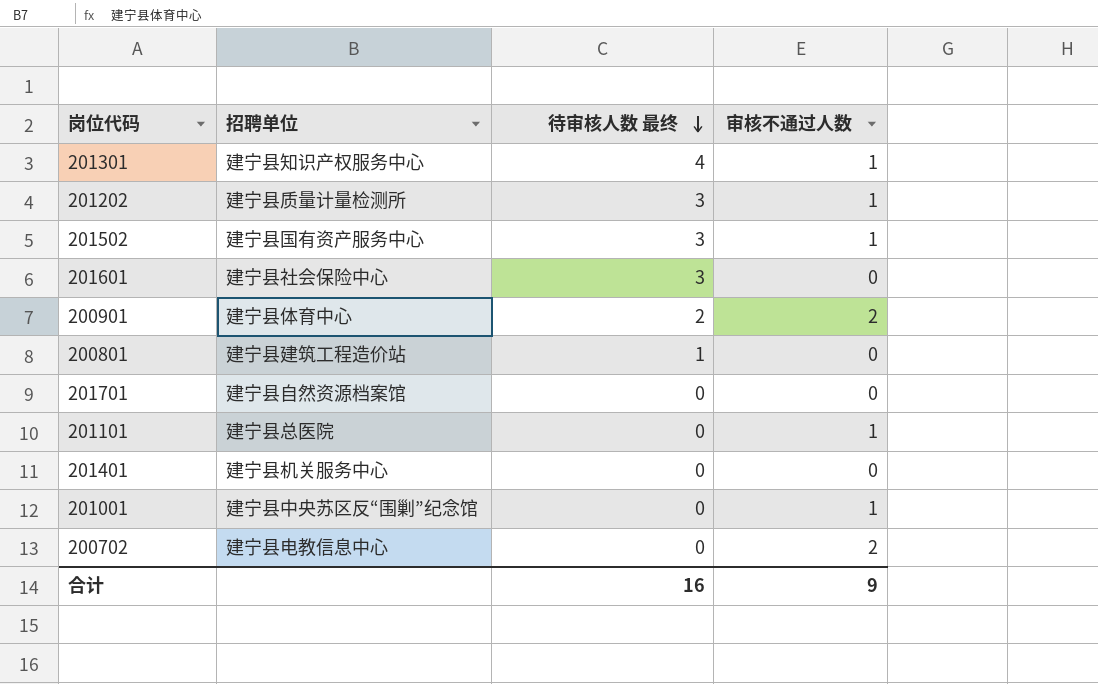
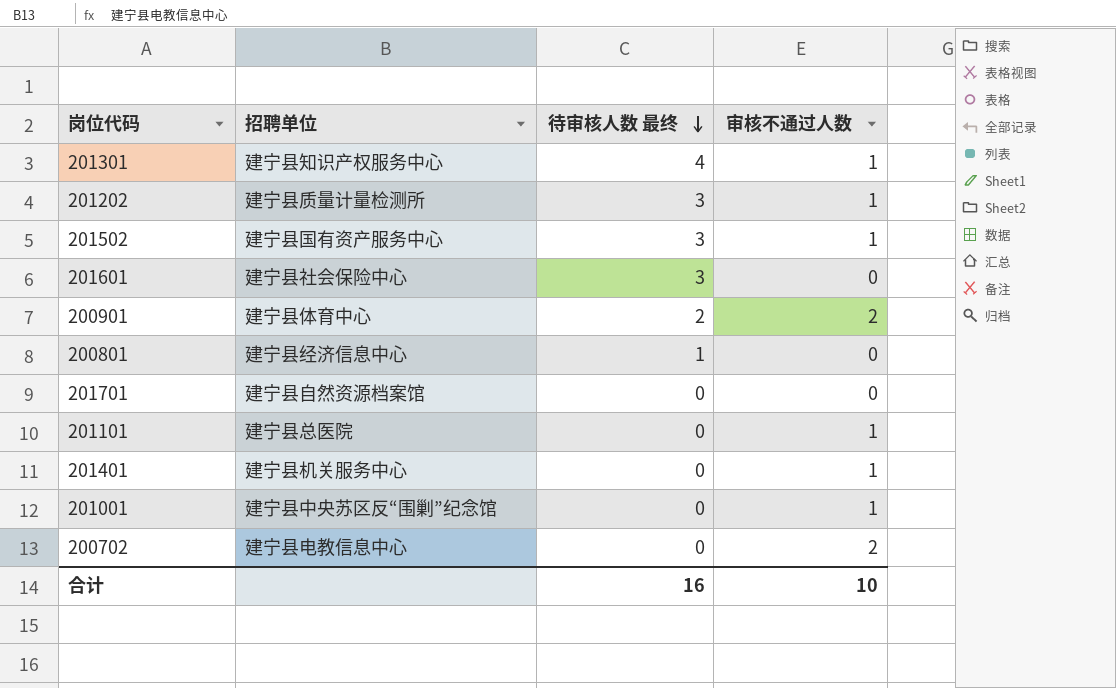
200801 | 招聘单位: 建宁县建筑工程造价站 -> 建宁县经济信息中心
201401 | 审核不通过人数: 0 -> 1
合计 | 审核不通过人数: 9 -> 10

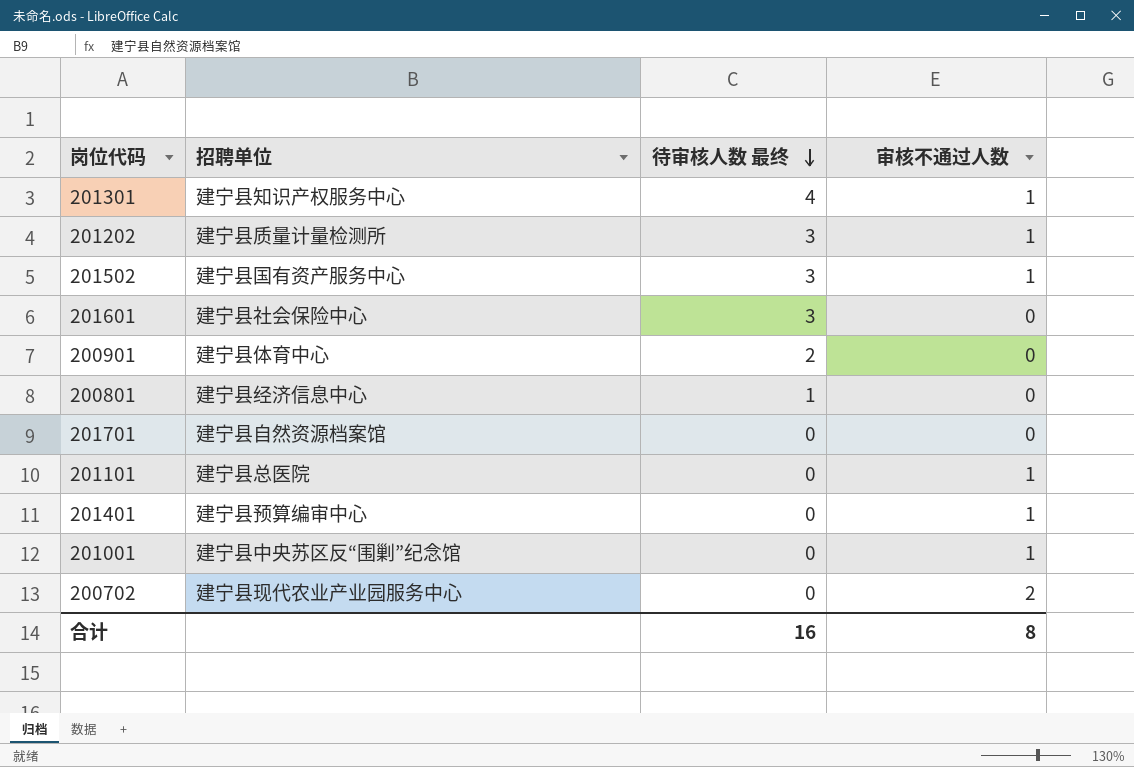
200901 | 审核不通过人数: 2 -> 0
201401 | 招聘单位: 建宁县机关服务中心 -> 建宁县预算编审中心
200702 | 招聘单位: 建宁县电教信息中心 -> 建宁县现代农业产业园服务中心
合计 | 审核不通过人数: 10 -> 8

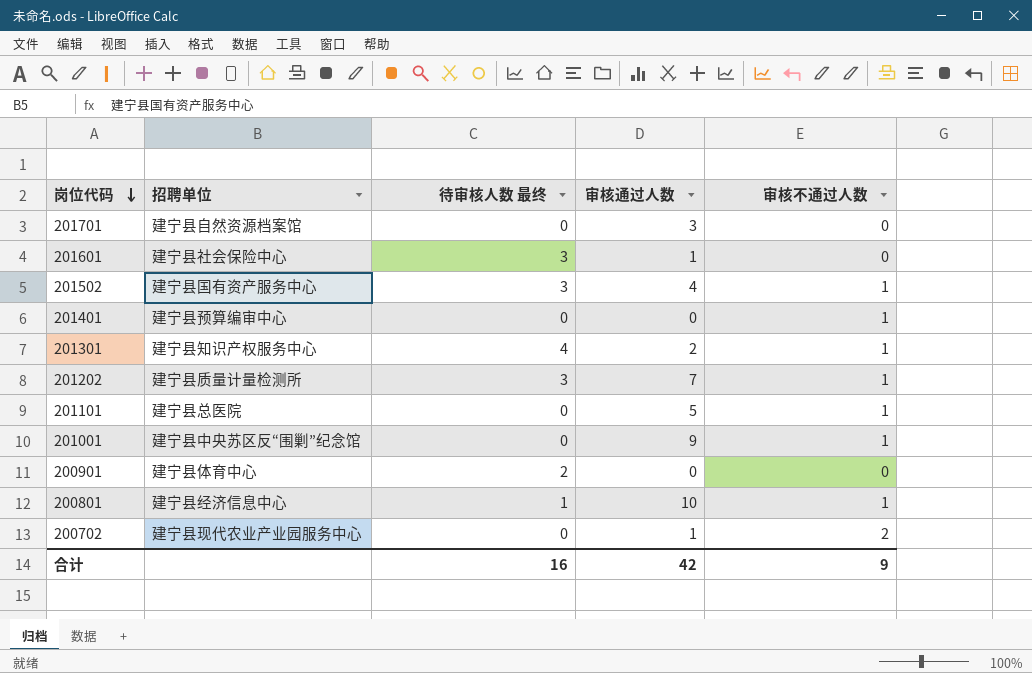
row order: 待审核人数 最终 descending -> 岗位代码 descending
column 审核通过人数 | position: none -> 4
200801 | 审核不通过人数: 0 -> 1
合计 | 审核不通过人数: 8 -> 9

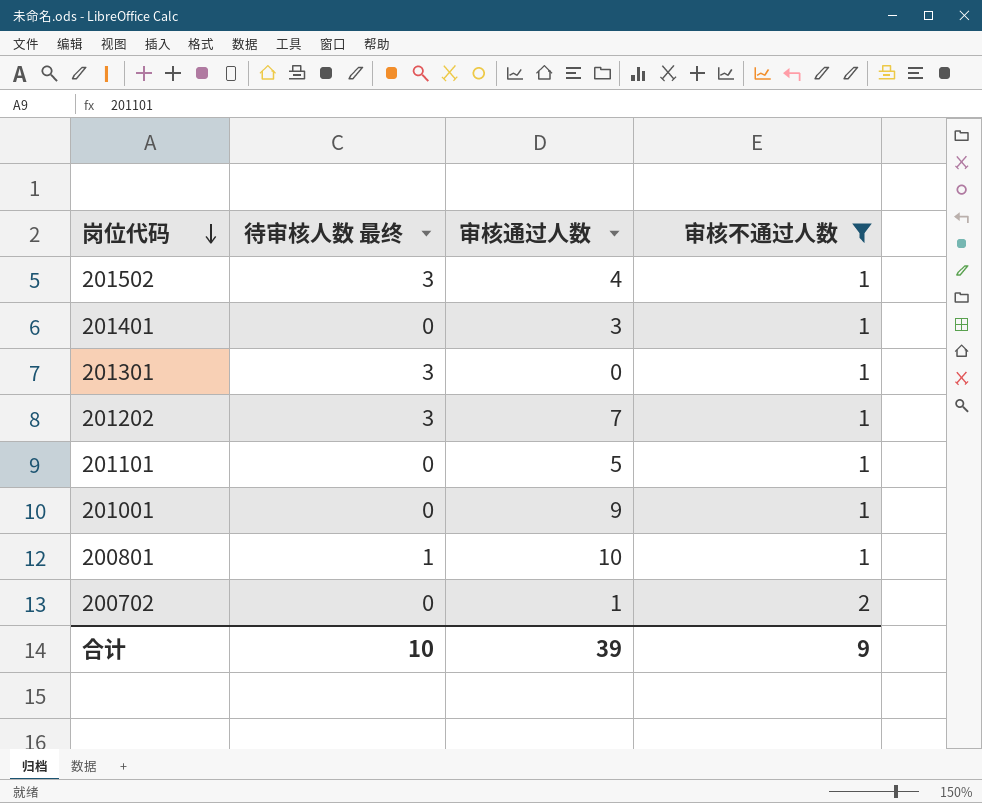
filter: none -> 审核不通过人数 != 0
column 招聘单位 | position: 2 -> none
201401 | 审核通过人数: 0 -> 3
201301 | 待审核人数 最终: 4 -> 3
201301 | 审核通过人数: 2 -> 0
合计 | 待审核人数 最终: 16 -> 10
合计 | 审核通过人数: 42 -> 39

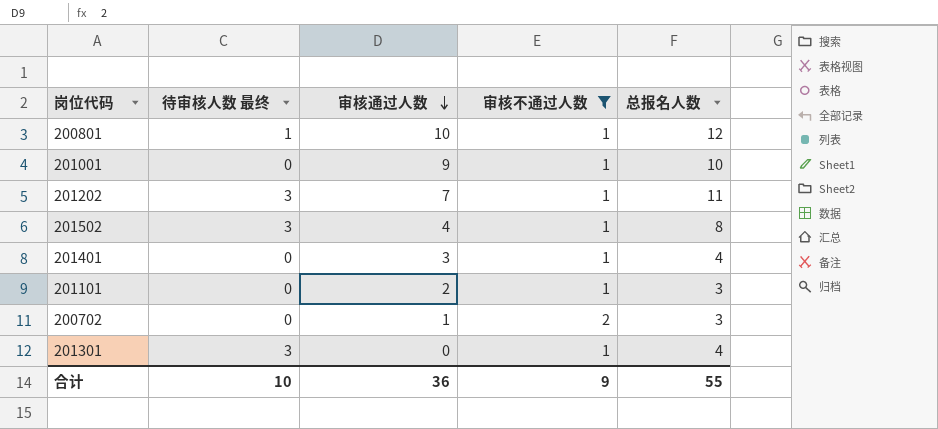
row order: 岗位代码 descending -> 审核通过人数 descending
column 总报名人数 | formula: none -> [待审核人数 最终] + [审核通过人数] + [审核不通过人数]
201101 | 审核通过人数: 5 -> 2
合计 | 审核通过人数: 39 -> 36

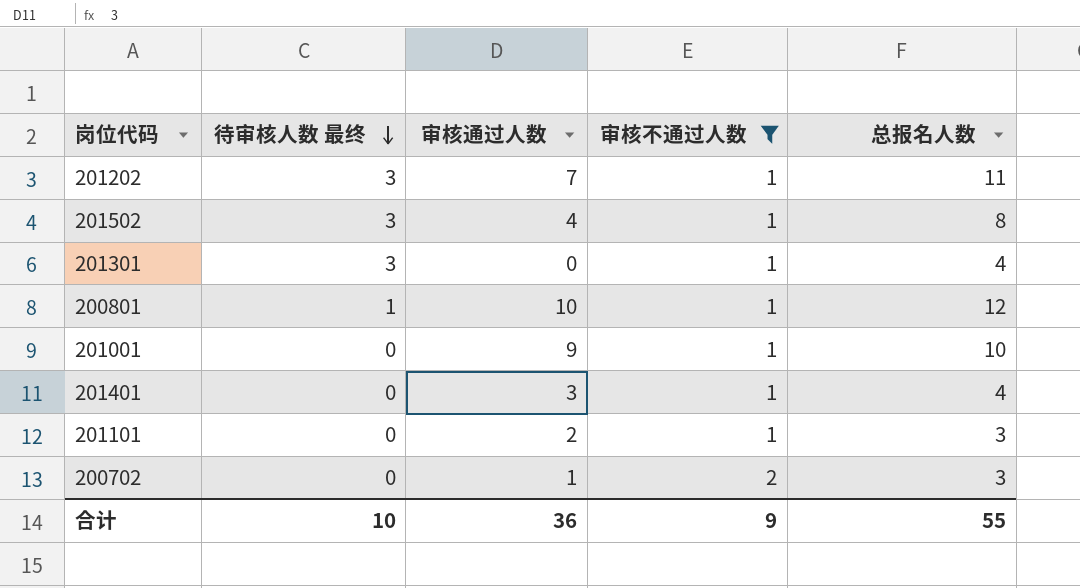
row order: 审核通过人数 descending -> 待审核人数 最终 descending

